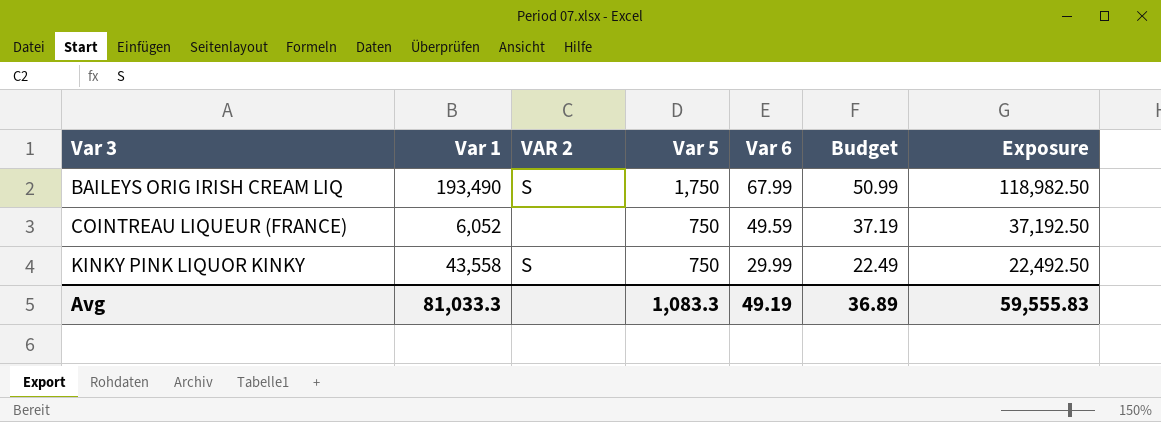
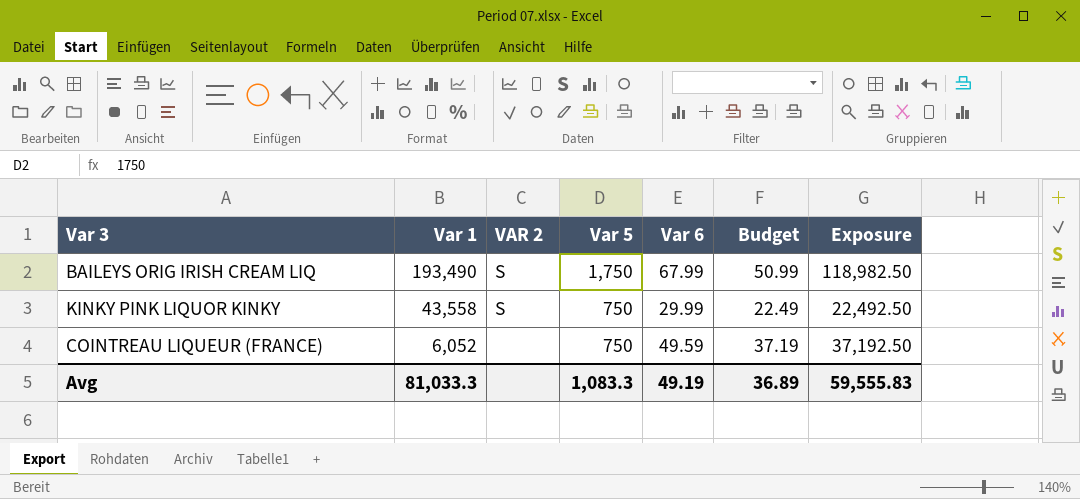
row order: Var 3 ascending -> Var 1 descending

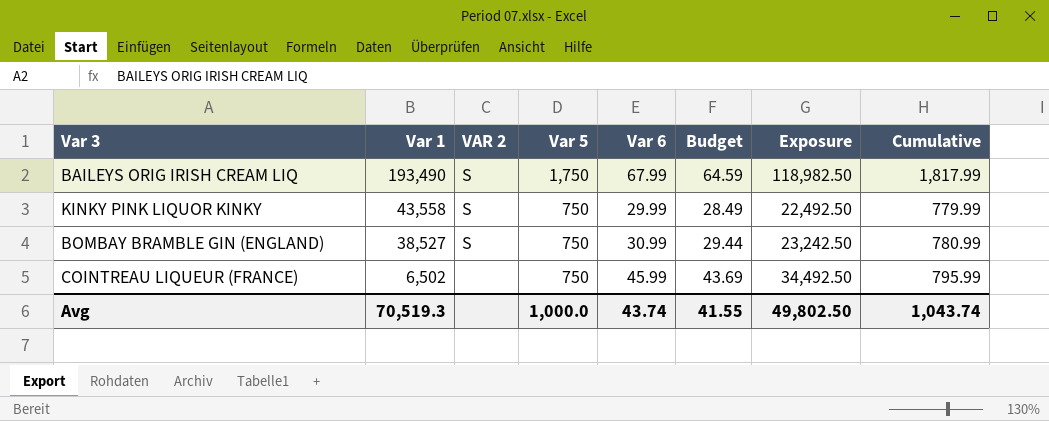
column Budget | formula: [Var 6] * 0.75 -> [Var 6] * 0.95
column Cumulative | formula: none -> [Var 5] + [Var 6]
row BOMBAY BRAMBLE GIN (ENGLAND): none -> 38,527 | S | 750 | 30.99 | 29.44 | 23,242.50 | 780.99
COINTREAU LIQUEUR (FRANCE) | Var 1: 6,052 -> 6,502
COINTREAU LIQUEUR (FRANCE) | Var 6: 49.59 -> 45.99
COINTREAU LIQUEUR (FRANCE) | Exposure: 37,192.50 -> 34,492.50
Avg | Var 1: 81,033.3 -> 70,519.3
Avg | Var 5: 1,083.3 -> 1,000.0
Avg | Var 6: 49.19 -> 43.74
Avg | Budget: 36.89 -> 41.55
Avg | Exposure: 59,555.83 -> 49,802.50

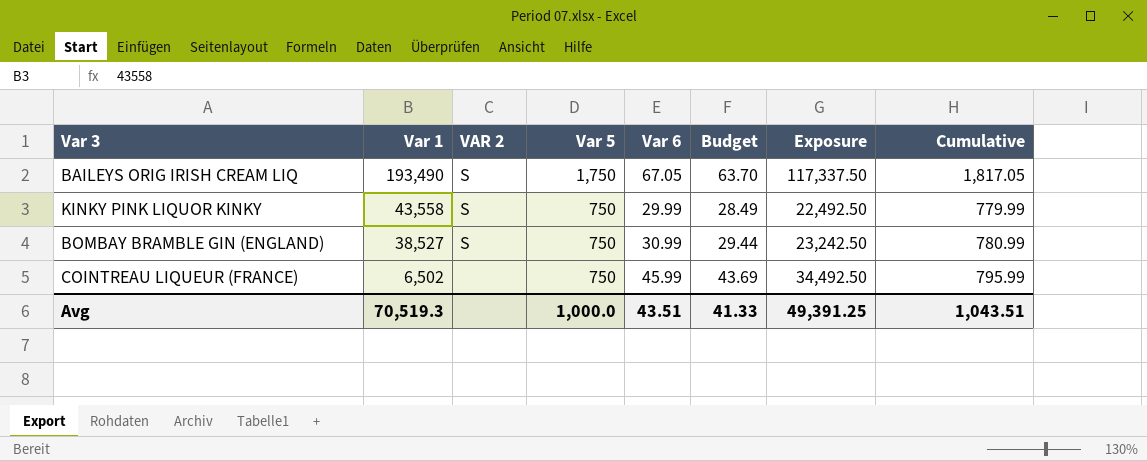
BAILEYS ORIG IRISH CREAM LIQ | Var 6: 67.99 -> 67.05
BAILEYS ORIG IRISH CREAM LIQ | Budget: 64.59 -> 63.70
BAILEYS ORIG IRISH CREAM LIQ | Exposure: 118,982.50 -> 117,337.50
BAILEYS ORIG IRISH CREAM LIQ | Cumulative: 1,817.99 -> 1,817.05
Avg | Var 6: 43.74 -> 43.51
Avg | Budget: 41.55 -> 41.33
Avg | Exposure: 49,802.50 -> 49,391.25
Avg | Cumulative: 1,043.74 -> 1,043.51

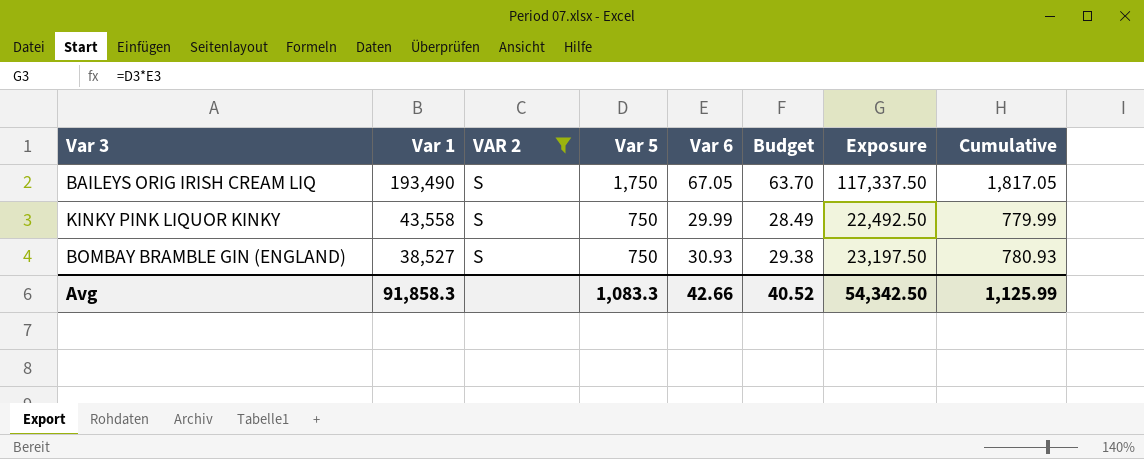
filter: none -> VAR 2 = S
BOMBAY BRAMBLE GIN (ENGLAND) | Var 6: 30.99 -> 30.93
BOMBAY BRAMBLE GIN (ENGLAND) | Budget: 29.44 -> 29.38
BOMBAY BRAMBLE GIN (ENGLAND) | Exposure: 23,242.50 -> 23,197.50
BOMBAY BRAMBLE GIN (ENGLAND) | Cumulative: 780.99 -> 780.93
Avg | Var 1: 70,519.3 -> 91,858.3
Avg | Var 5: 1,000.0 -> 1,083.3
Avg | Var 6: 43.51 -> 42.66
Avg | Budget: 41.33 -> 40.52
Avg | Exposure: 49,391.25 -> 54,342.50
Avg | Cumulative: 1,043.51 -> 1,125.99

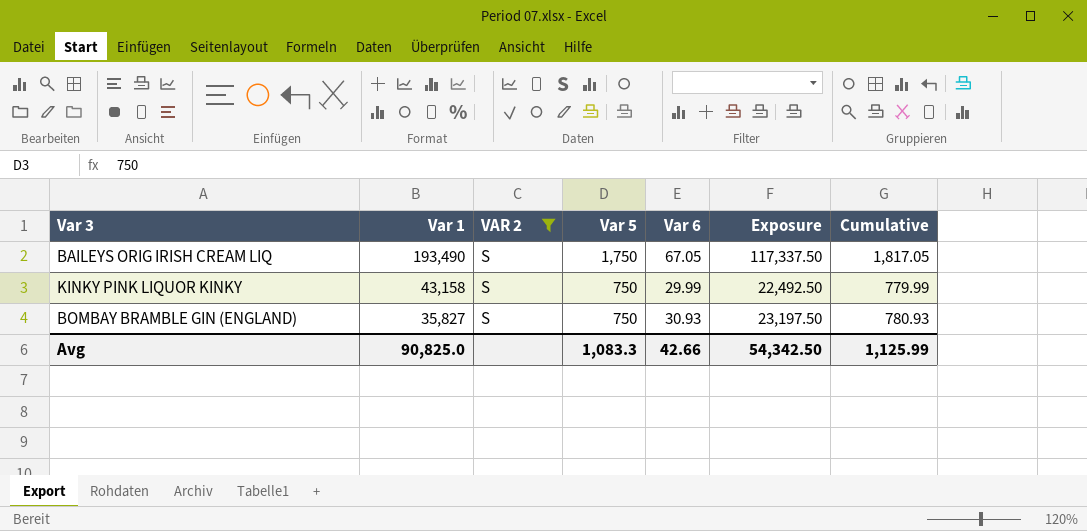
column Budget | formula: [Var 6] * 0.95 -> none
KINKY PINK LIQUOR KINKY | Var 1: 43,558 -> 43,158
BOMBAY BRAMBLE GIN (ENGLAND) | Var 1: 38,527 -> 35,827
Avg | Var 1: 91,858.3 -> 90,825.0

